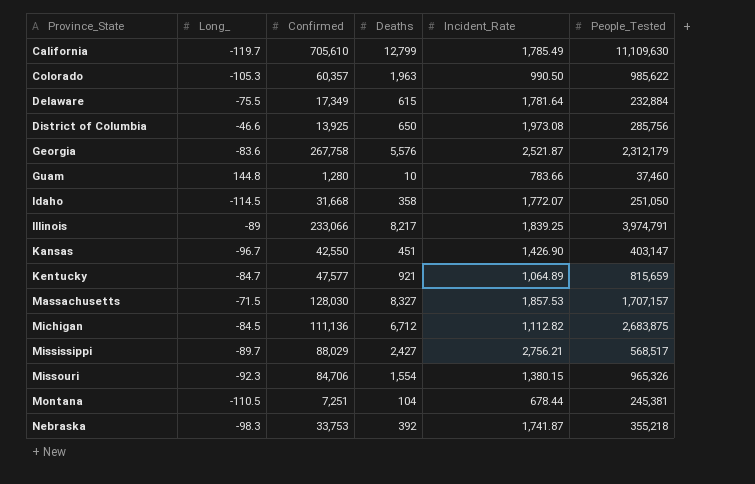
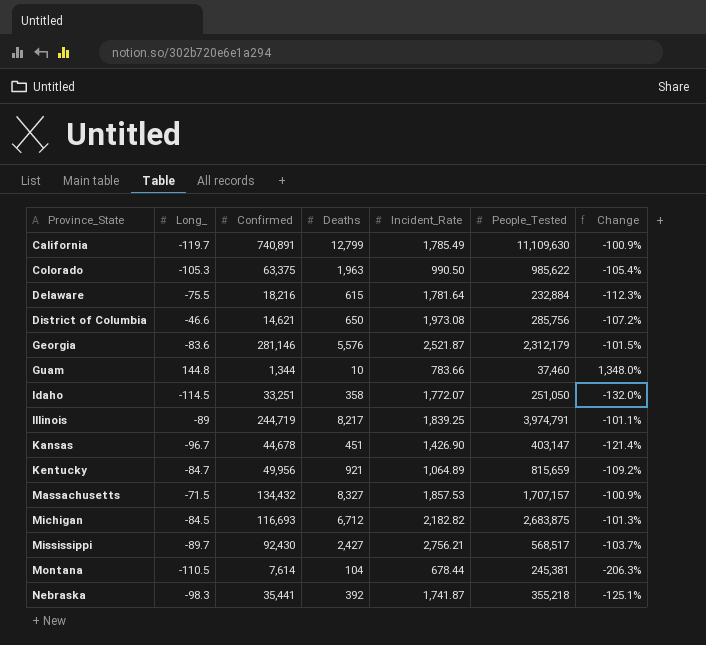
column Change | formula: none -> ([Long_] - [Deaths]) / [Deaths]
row Missouri: -92.3 | 84,706 | 1,554 | 1,380.15 | 965,326 -> none
California | Confirmed: 705,610 -> 740,891
Colorado | Confirmed: 60,357 -> 63,375
Delaware | Confirmed: 17,349 -> 18,216
District of Columbia | Confirmed: 13,925 -> 14,621
Georgia | Confirmed: 267,758 -> 281,146
Guam | Confirmed: 1,280 -> 1,344
Idaho | Confirmed: 31,668 -> 33,251
Illinois | Confirmed: 233,066 -> 244,719
Kansas | Confirmed: 42,550 -> 44,678
Kentucky | Confirmed: 47,577 -> 49,956
Massachusetts | Confirmed: 128,030 -> 134,432
Michigan | Confirmed: 111,136 -> 116,693
Michigan | Incident_Rate: 1,112.82 -> 2,182.82
Mississippi | Confirmed: 88,029 -> 92,430
Montana | Confirmed: 7,251 -> 7,614
Nebraska | Confirmed: 33,753 -> 35,441

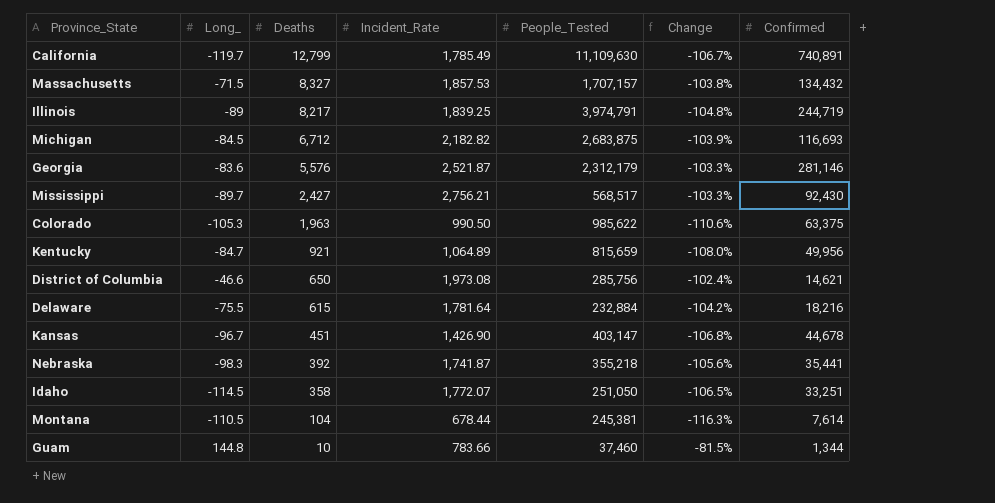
row order: Province_State ascending -> Deaths descending
column Change | formula: ([Long_] - [Deaths]) / [Deaths] -> ([Long_] - [Incident_Rate]) / [Incident_Rate]
column Confirmed | position: 3 -> 7

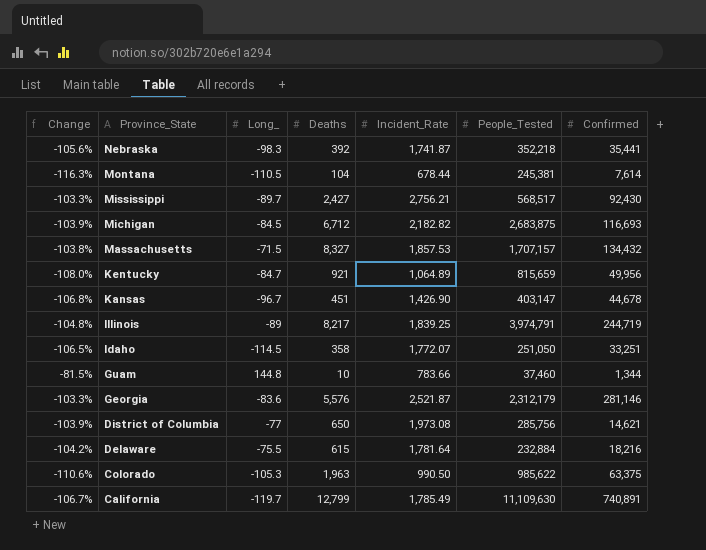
row order: Deaths descending -> Province_State descending
column Change | position: 6 -> 1
Nebraska | People_Tested: 355,218 -> 352,218
District of Columbia | Change: -102.4% -> -103.9%
District of Columbia | Long_: -46.6 -> -77

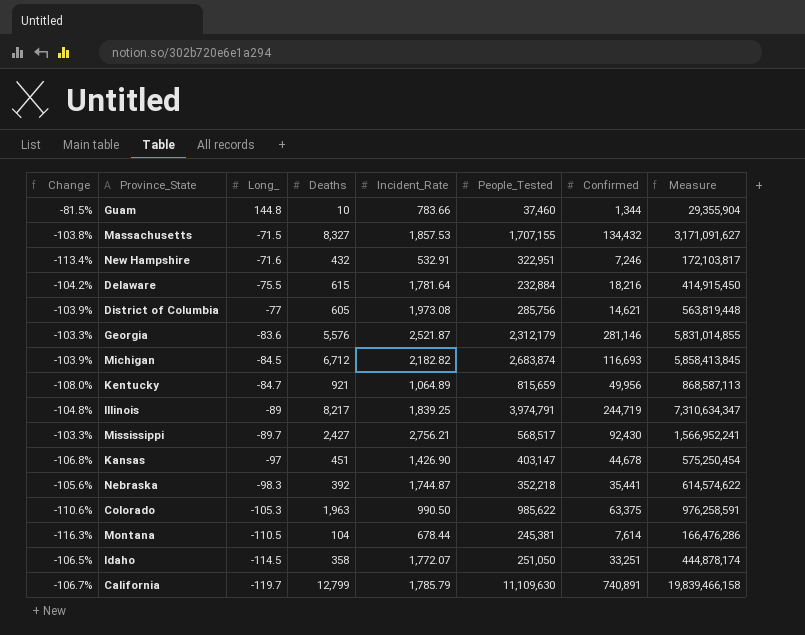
row order: Province_State descending -> Long_ descending
column Measure | formula: none -> [Incident_Rate] * [People_Tested]
Massachusetts | People_Tested: 1,707,157 -> 1,707,155
row New Hampshire: none -> -113.4% | -71.6 | 432 | 532.91 | 322,951 | 7,246 | 172,103,817
District of Columbia | Deaths: 650 -> 605
Michigan | People_Tested: 2,683,875 -> 2,683,874
Kansas | Long_: -96.7 -> -97
Nebraska | Incident_Rate: 1,741.87 -> 1,744.87
California | Incident_Rate: 1,785.49 -> 1,785.79

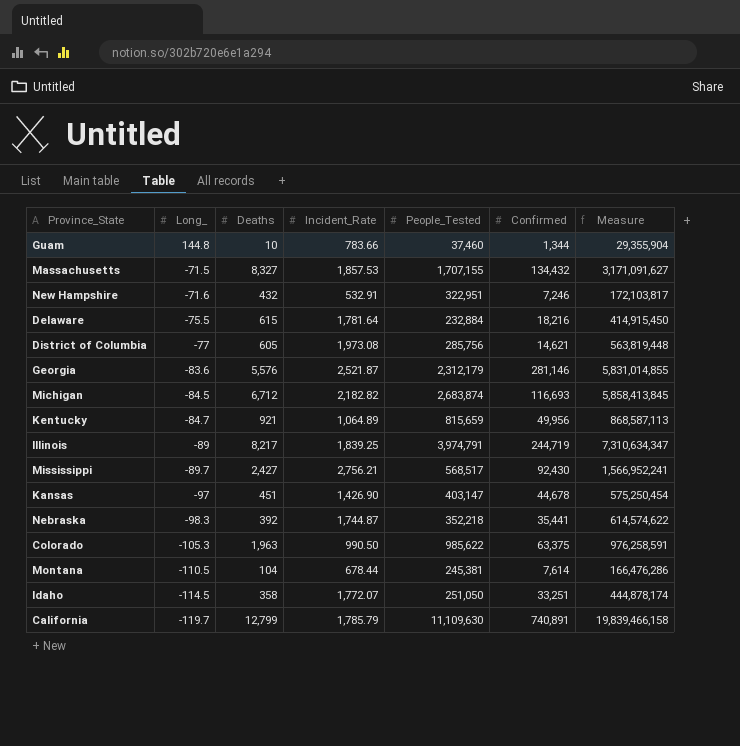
column Change | formula: ([Long_] - [Incident_Rate]) / [Incident_Rate] -> none

